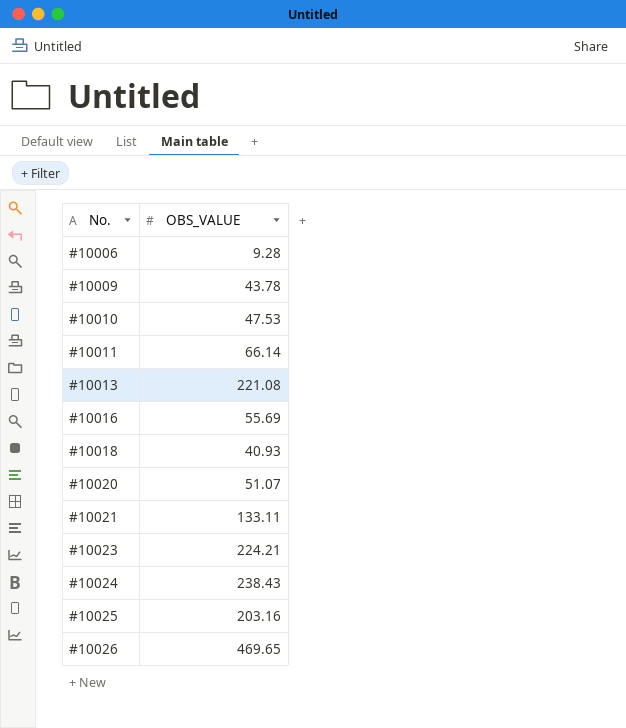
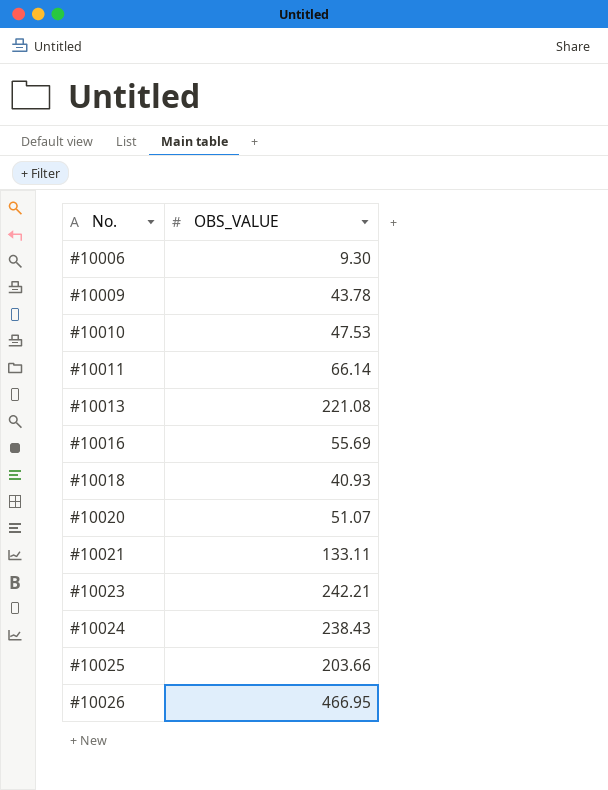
#10006 | OBS_VALUE: 9.28 -> 9.30
#10023 | OBS_VALUE: 224.21 -> 242.21
#10025 | OBS_VALUE: 203.16 -> 203.66
#10026 | OBS_VALUE: 469.65 -> 466.95

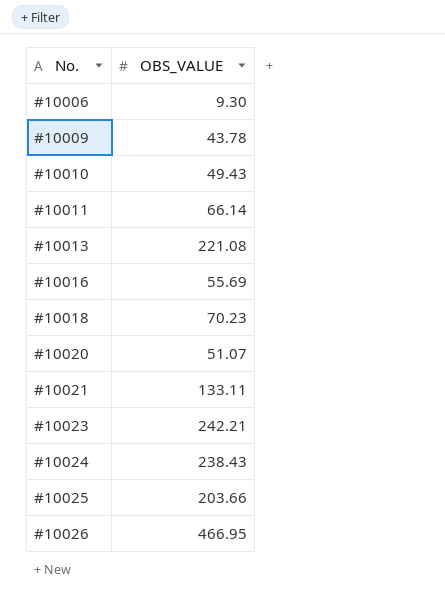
#10010 | OBS_VALUE: 47.53 -> 49.43
#10018 | OBS_VALUE: 40.93 -> 70.23

